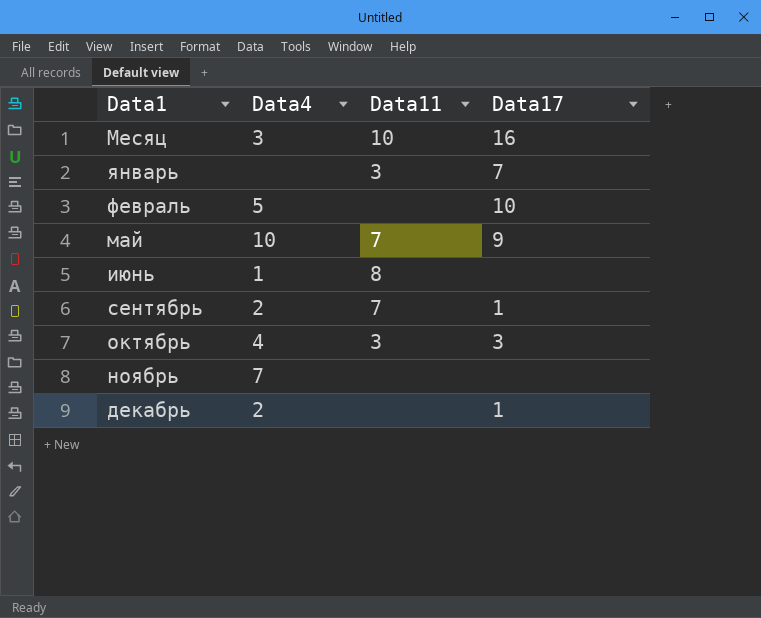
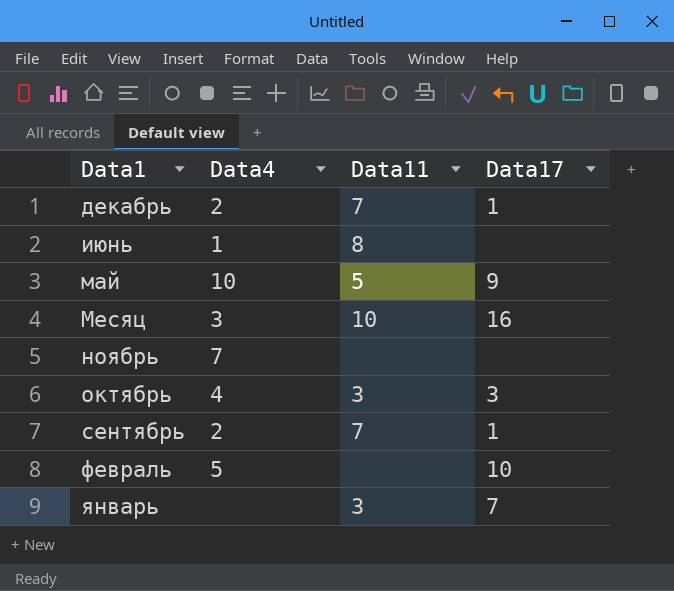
row order: none -> Data1 ascending
декабрь | Data11: none -> 7
май | Data11: 7 -> 5

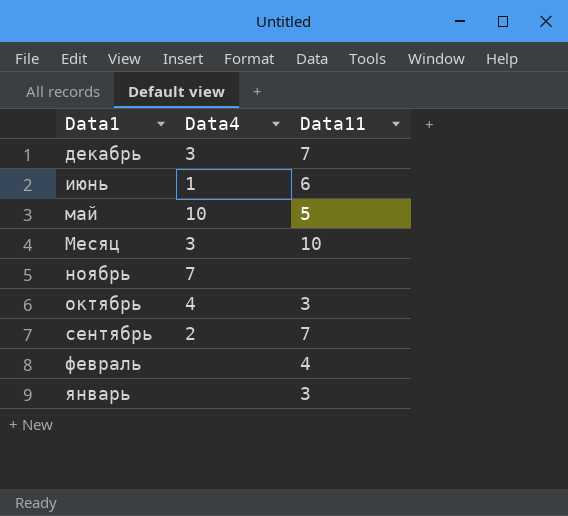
column Data17 | position: 4 -> none
декабрь | Data4: 2 -> 3
июнь | Data11: 8 -> 6
февраль | Data4: 5 -> none
февраль | Data11: none -> 4

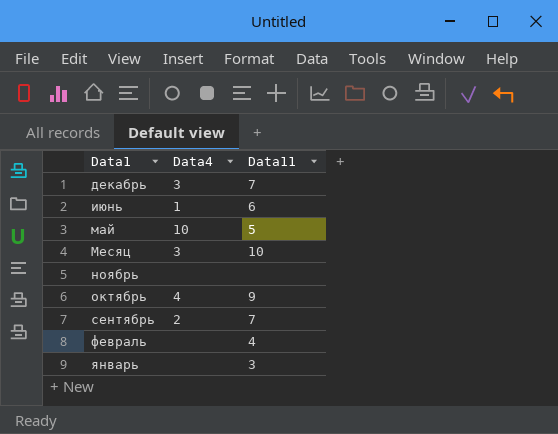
ноябрь | Data4: 7 -> none
октябрь | Data11: 3 -> 9

